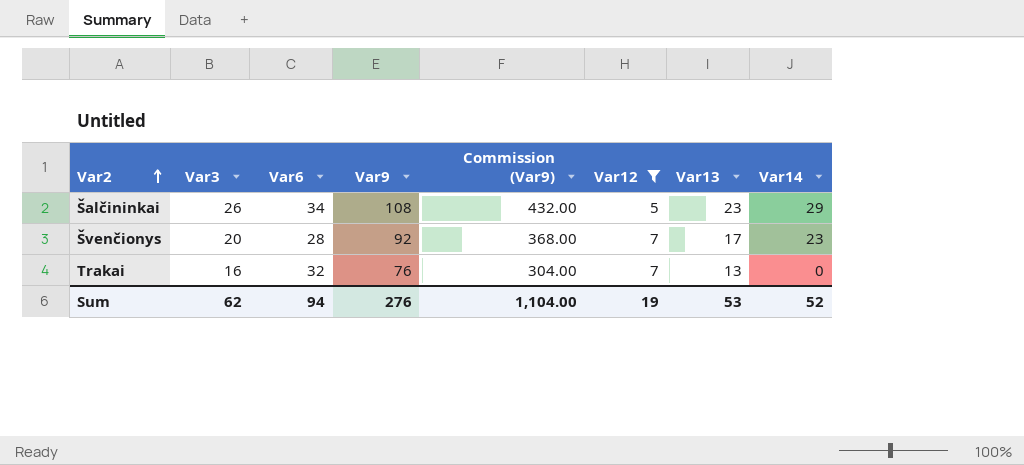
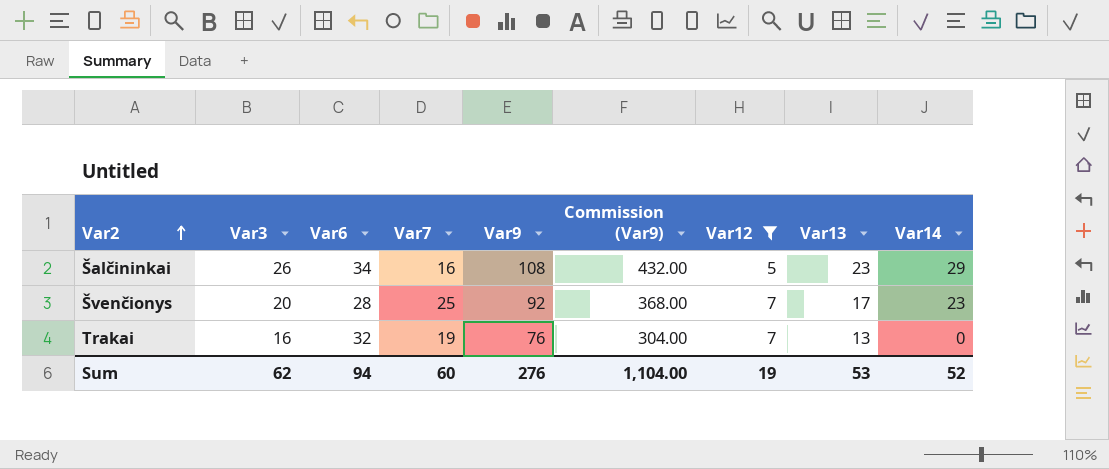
column Var7 | position: none -> 4

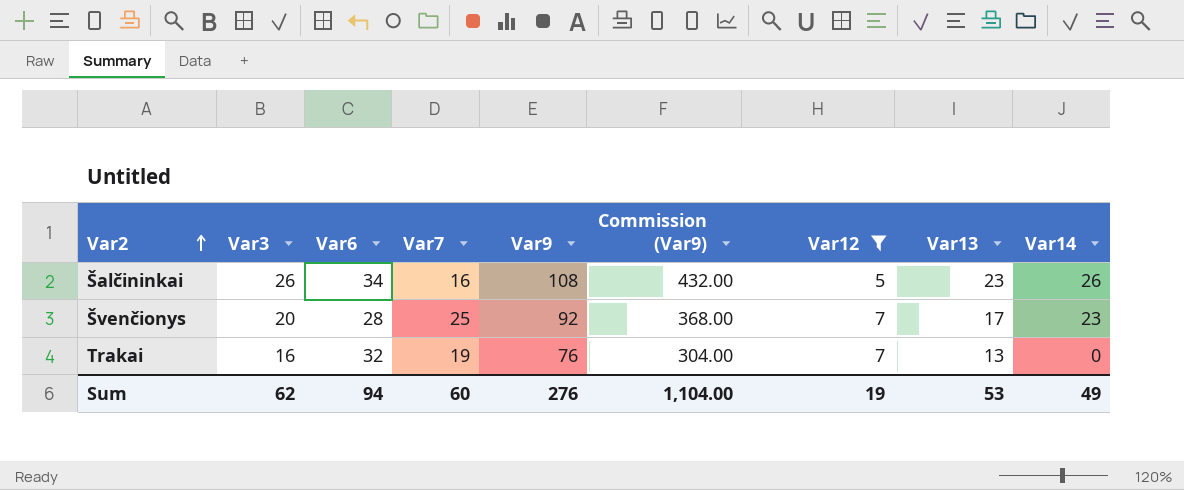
Šalčininkai | Var14: 29 -> 26
Sum | Var14: 52 -> 49

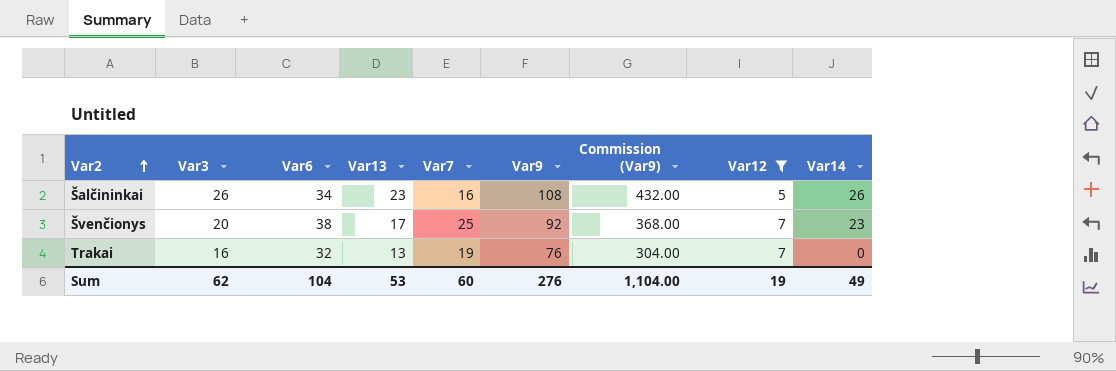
column Var13 | position: 8 -> 4
Švenčionys | Var6: 28 -> 38
Sum | Var6: 94 -> 104

